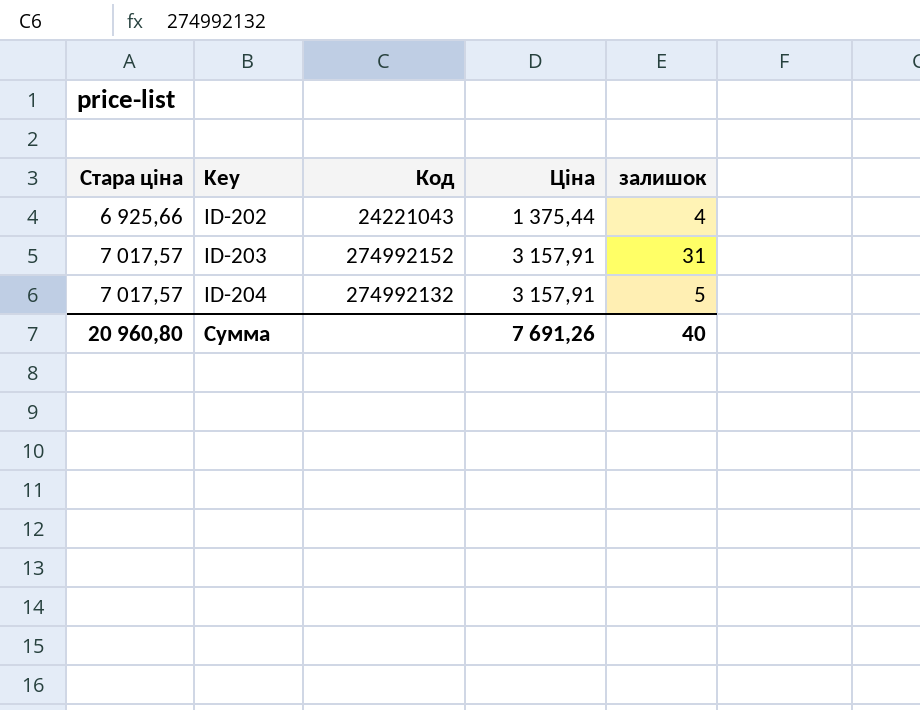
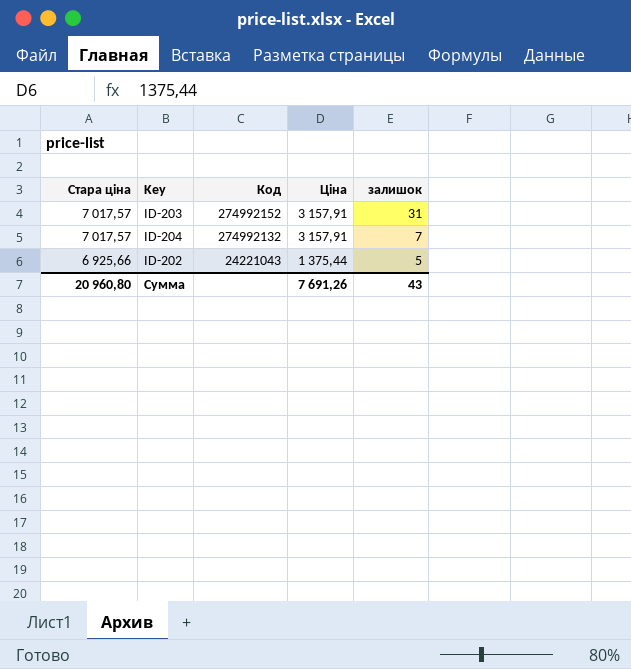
row order: Стара ціна ascending -> Стара ціна descending
ID-204 | залишок: 5 -> 7
ID-202 | залишок: 4 -> 5
Сумма | залишок: 40 -> 43

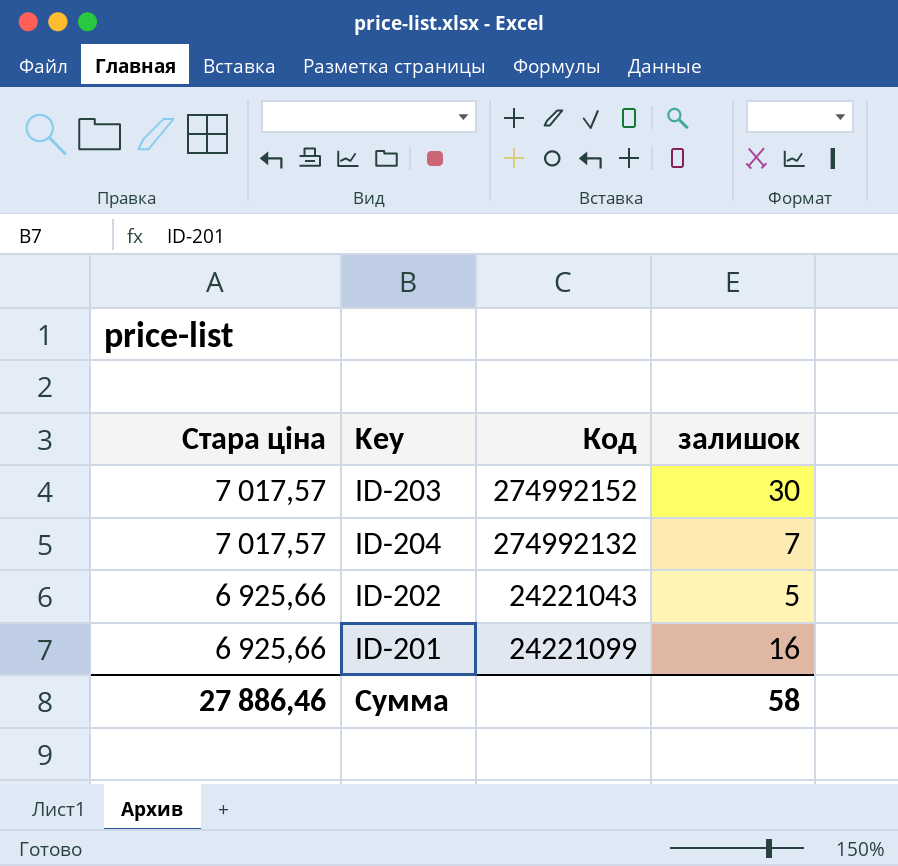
column Ціна | position: 4 -> none
ID-203 | залишок: 31 -> 30
row ID-201: none -> 6 925,66 | 24221099 | 16
Сумма | Стара ціна: 20 960,80 -> 27 886,46
Сумма | залишок: 43 -> 58

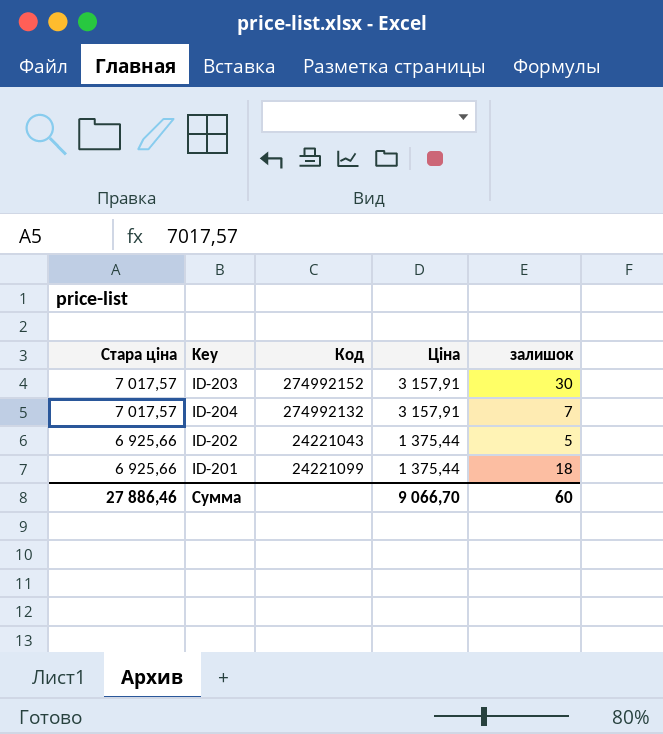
column Ціна | position: none -> 4
ID-201 | залишок: 16 -> 18
Сумма | залишок: 58 -> 60

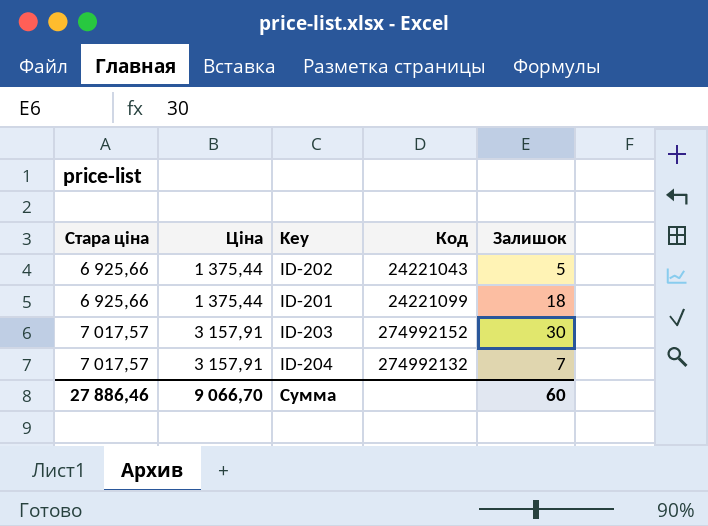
row order: Стара ціна descending -> Стара ціна ascending
column Ціна | position: 4 -> 2
column name: залишок -> Залишок

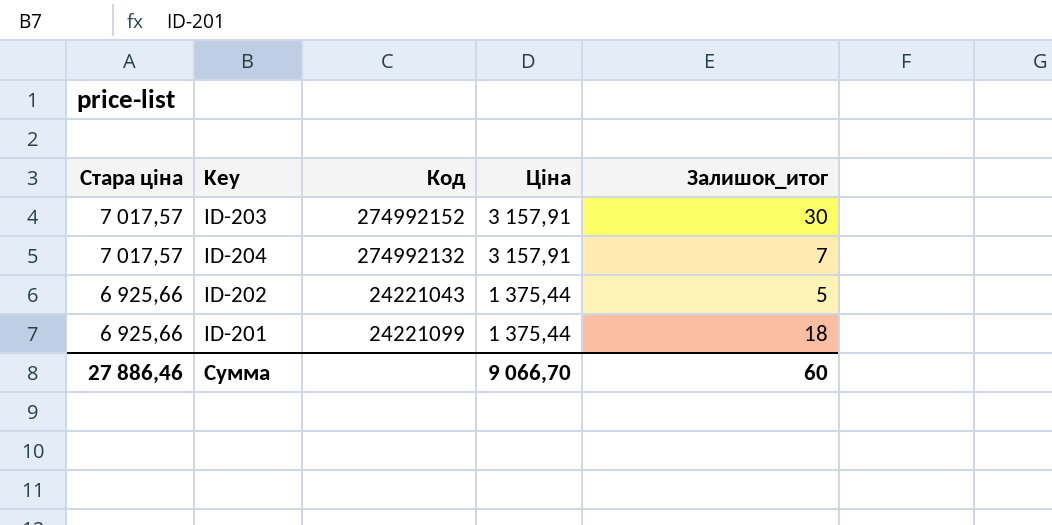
row order: Стара ціна ascending -> Стара ціна descending
column Ціна | position: 2 -> 4
column name: Залишок -> Залишок_итог

